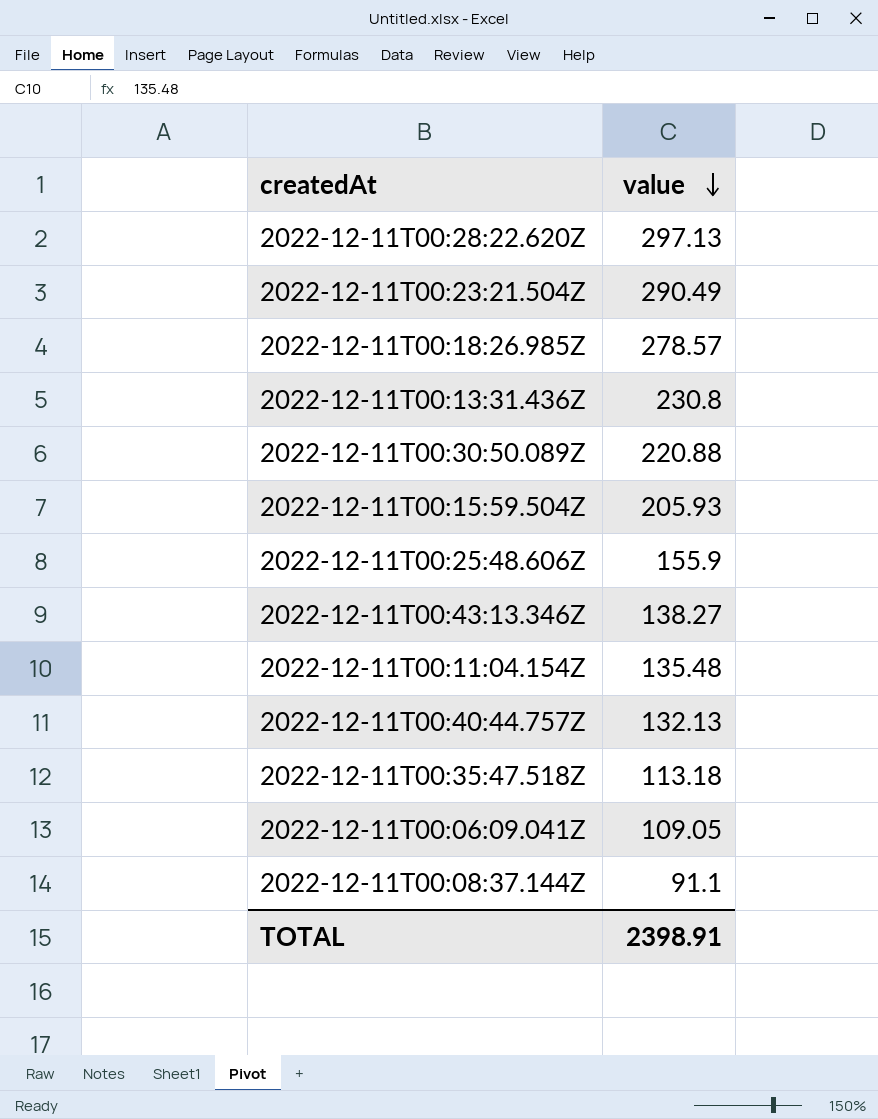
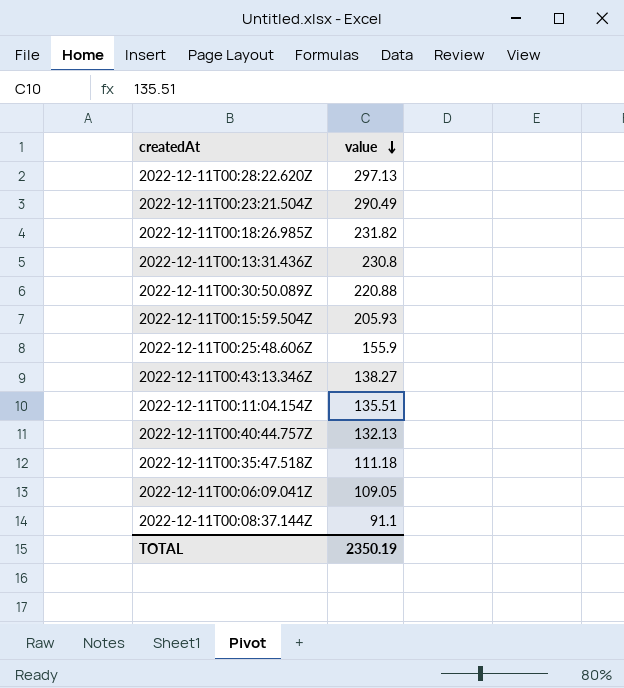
2022-12-11T00:18:26.985Z | value: 278.57 -> 231.82
2022-12-11T00:11:04.154Z | value: 135.48 -> 135.51
2022-12-11T00:35:47.518Z | value: 113.18 -> 111.18
TOTAL | value: 2398.91 -> 2350.19

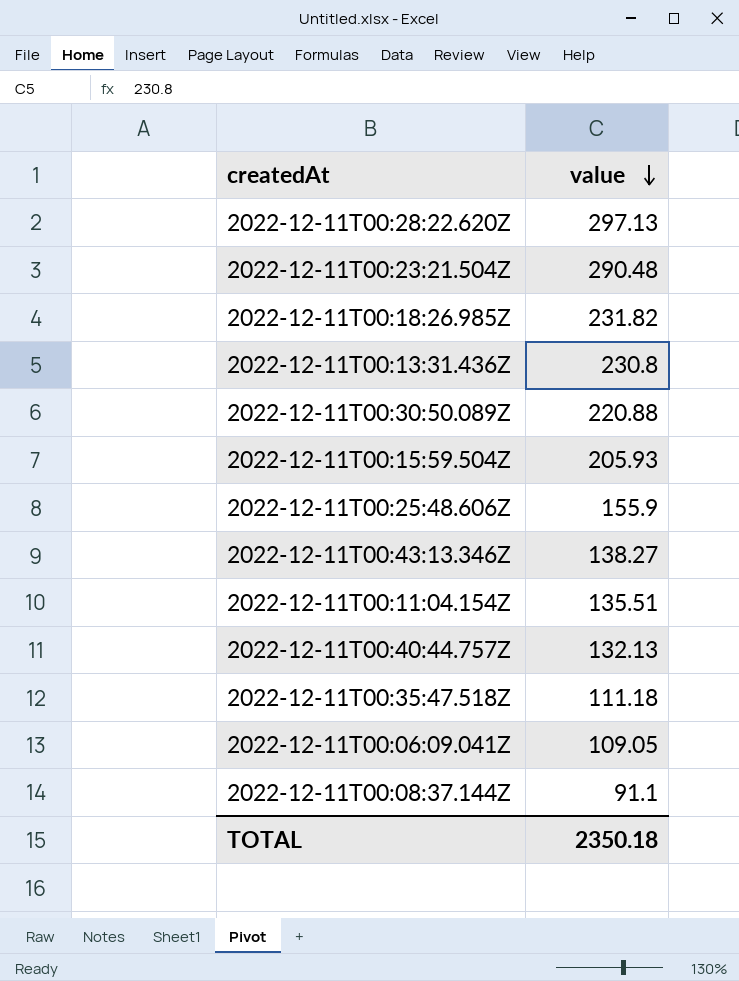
2022-12-11T00:23:21.504Z | value: 290.49 -> 290.48
TOTAL | value: 2350.19 -> 2350.18

